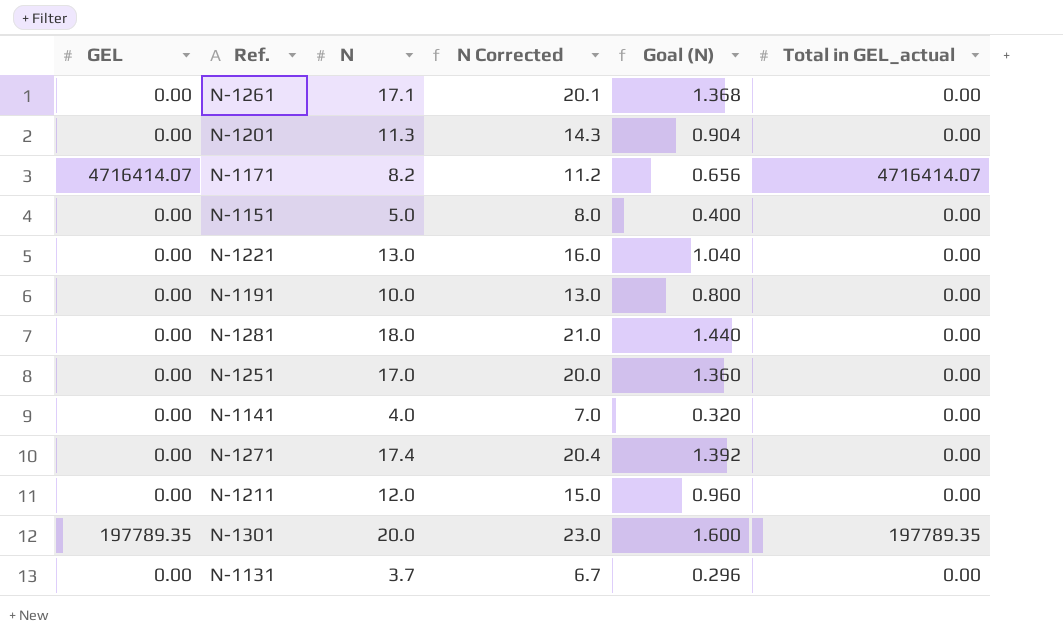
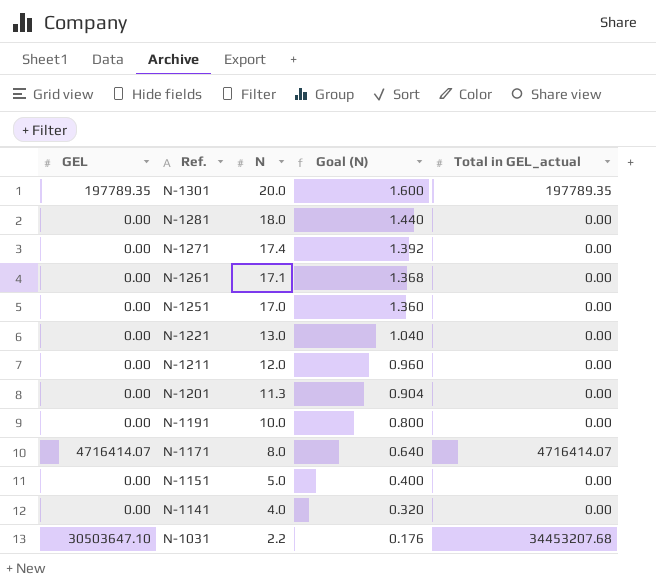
row order: none -> Ref. descending
column N Corrected | formula: [N] + 3 -> none
row N-1131: 0.00 | 3.7 | 6.7 | 0.296 | 0.00 -> none
N-1171 | N: 8.2 -> 8.0
N-1171 | Goal (N): 0.656 -> 0.640
row N-1031: none -> 30503647.10 | 2.2 | 0.176 | 34453207.68

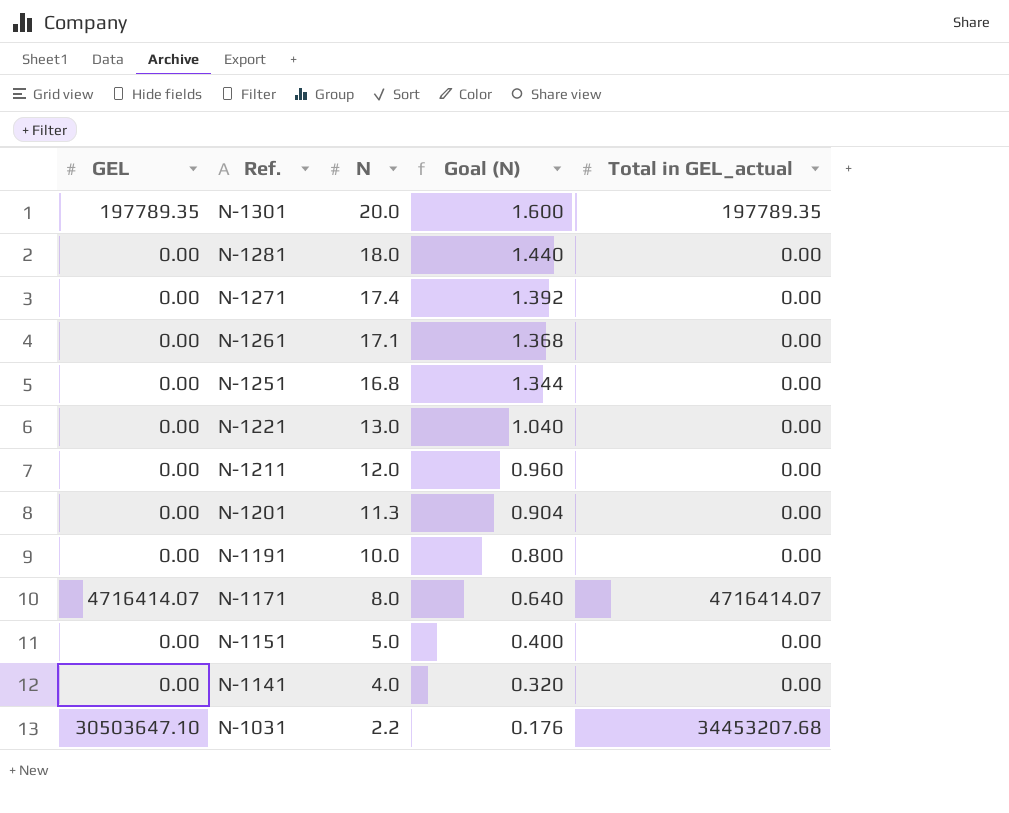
N-1251 | N: 17.0 -> 16.8
N-1251 | Goal (N): 1.360 -> 1.344

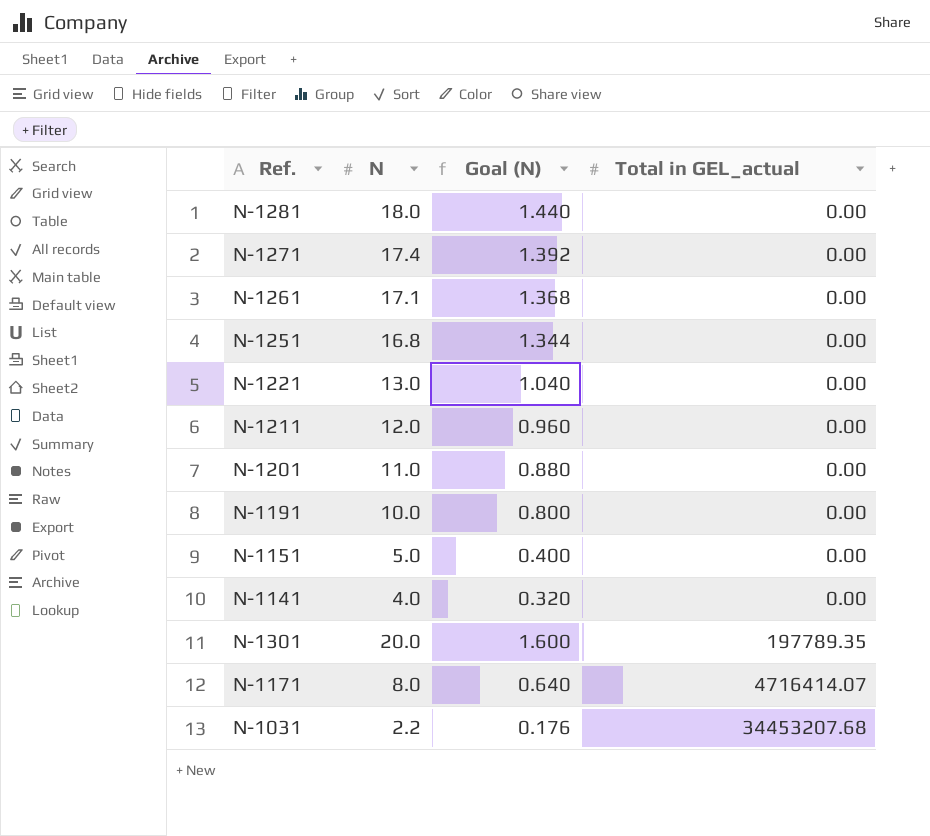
row order: Ref. descending -> Total in GEL_actual ascending
column GEL | position: 1 -> none
N-1201 | N: 11.3 -> 11.0
N-1201 | Goal (N): 0.904 -> 0.880

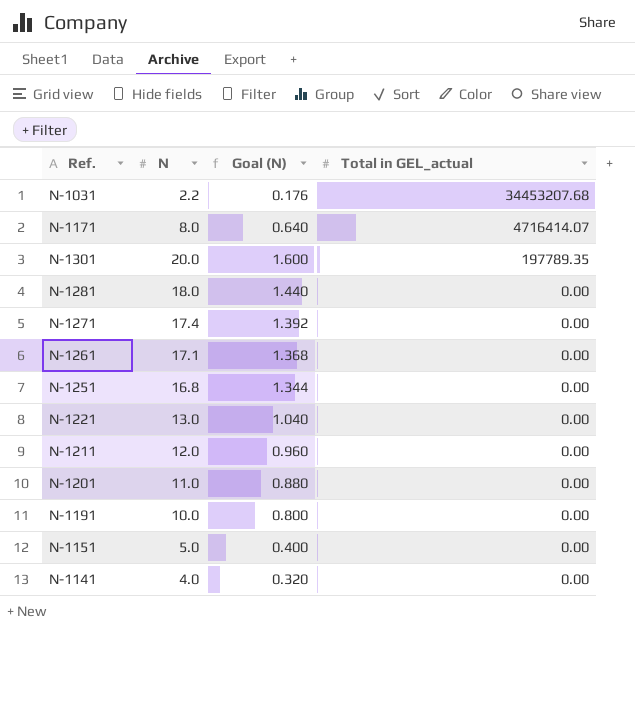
row order: Total in GEL_actual ascending -> Total in GEL_actual descending

